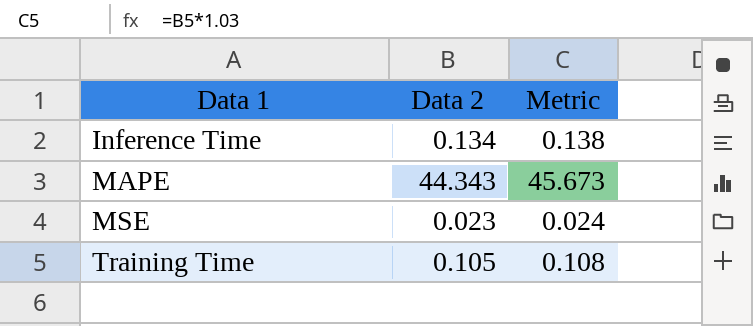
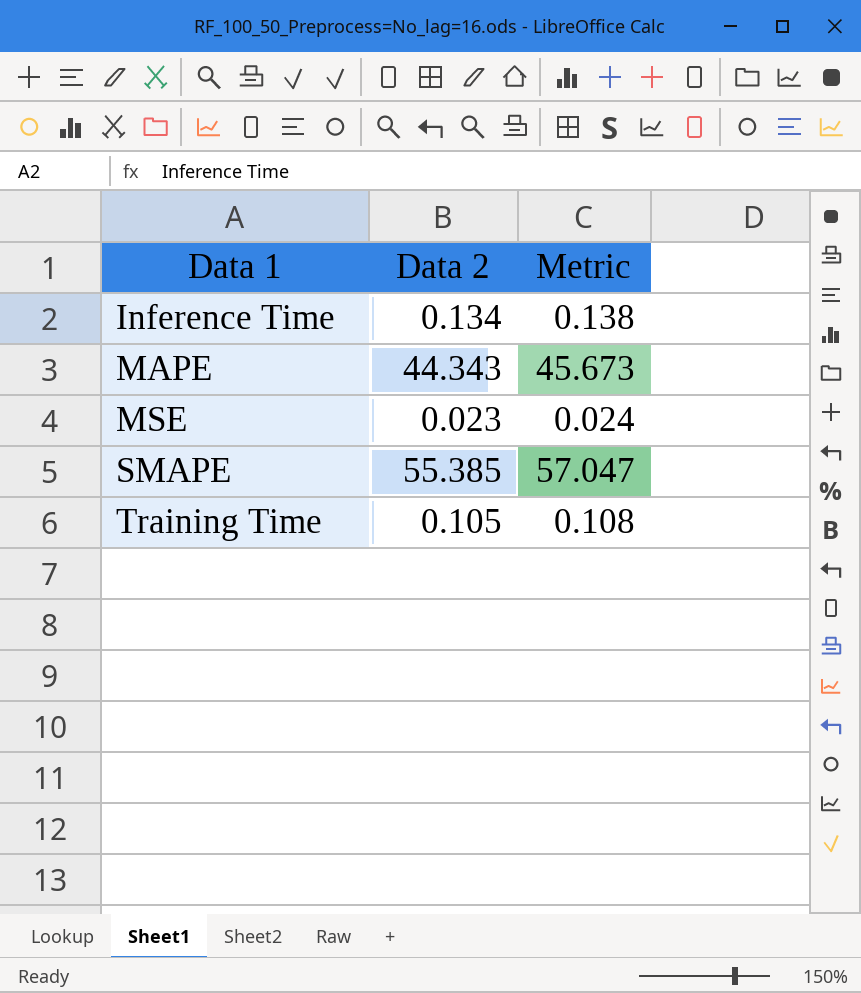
row SMAPE: none -> 55.385 | 57.047

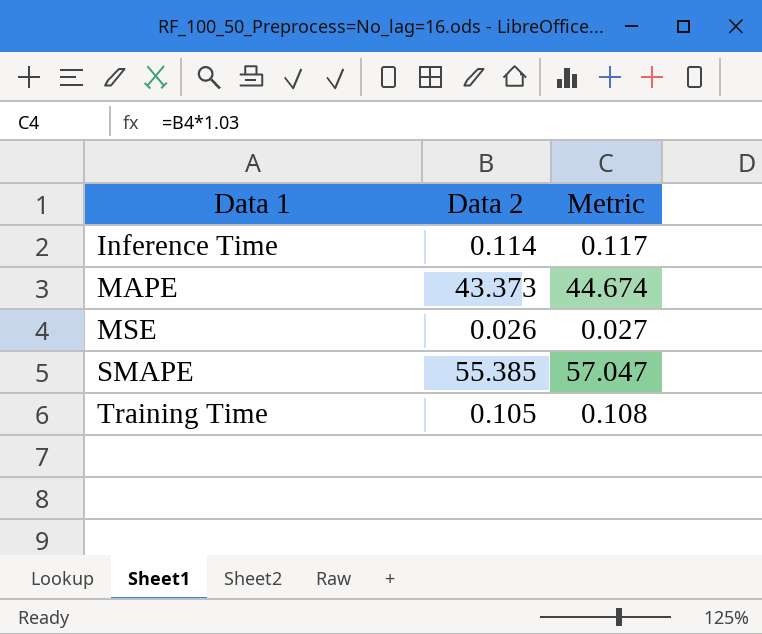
Inference Time | Data 2: 0.134 -> 0.114
Inference Time | Metric: 0.138 -> 0.117
MAPE | Data 2: 44.343 -> 43.373
MAPE | Metric: 45.673 -> 44.674
MSE | Data 2: 0.023 -> 0.026
MSE | Metric: 0.024 -> 0.027

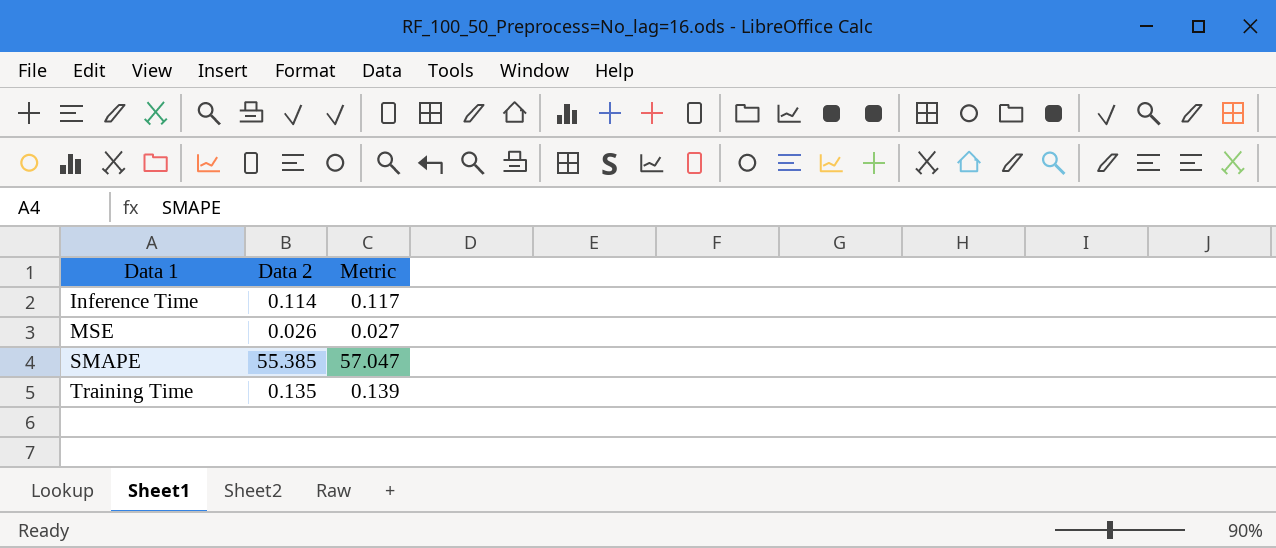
row MAPE: 43.373 | 44.674 -> none
Training Time | Data 2: 0.105 -> 0.135
Training Time | Metric: 0.108 -> 0.139

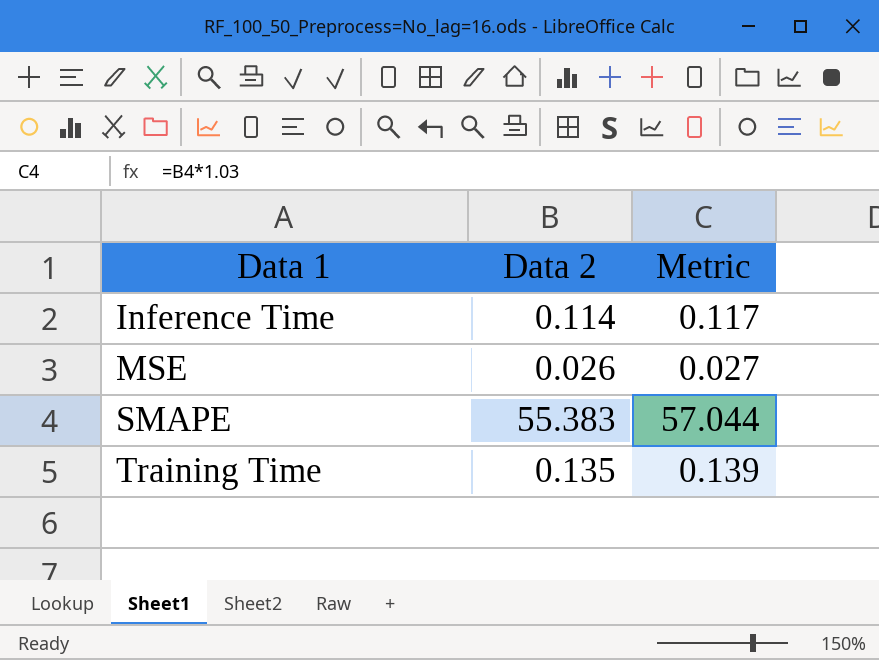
SMAPE | Data 2: 55.385 -> 55.383
SMAPE | Metric: 57.047 -> 57.044

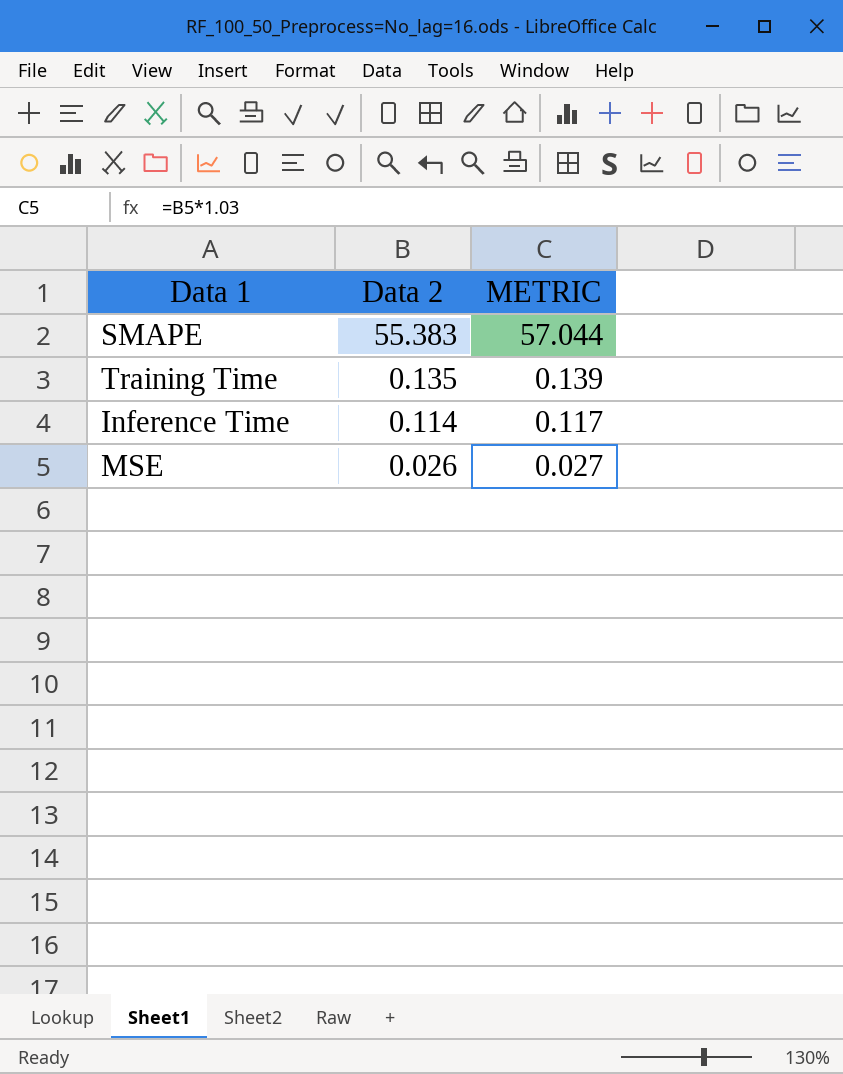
row order: Data 1 ascending -> Data 2 descending
column name: Metric -> METRIC

